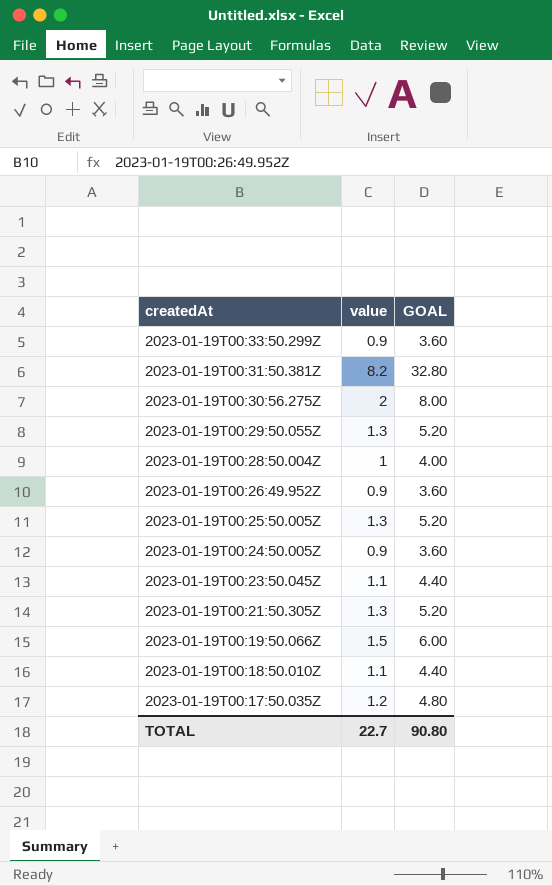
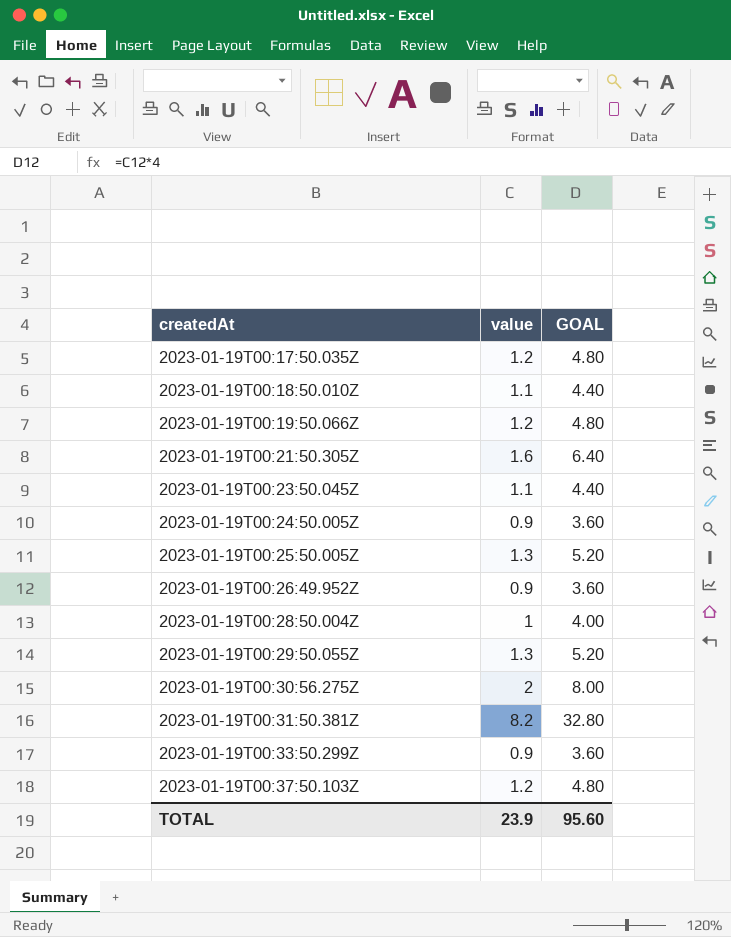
row order: createdAt descending -> createdAt ascending
2023-01-19T00:19:50.066Z | value: 1.5 -> 1.2
2023-01-19T00:19:50.066Z | GOAL: 6.00 -> 4.80
2023-01-19T00:21:50.305Z | value: 1.3 -> 1.6
2023-01-19T00:21:50.305Z | GOAL: 5.20 -> 6.40
row 2023-01-19T00:37:50.103Z: none -> 1.2 | 4.80
TOTAL | value: 22.7 -> 23.9
TOTAL | GOAL: 90.80 -> 95.60

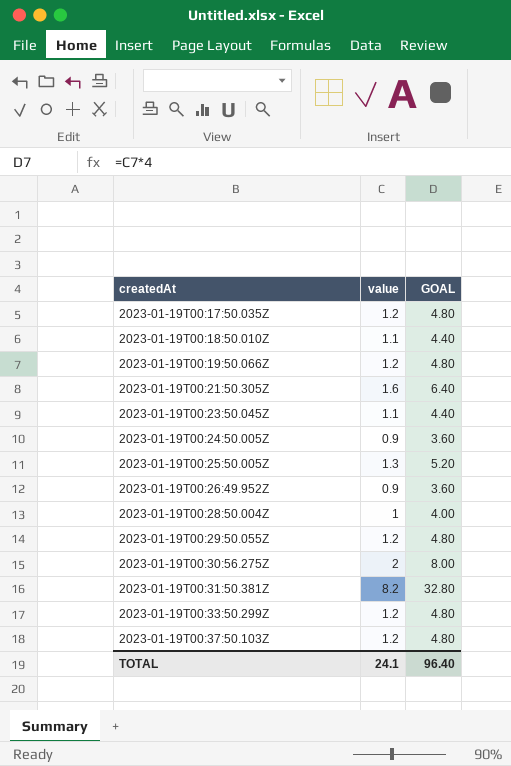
2023-01-19T00:29:50.055Z | value: 1.3 -> 1.2
2023-01-19T00:29:50.055Z | GOAL: 5.20 -> 4.80
2023-01-19T00:33:50.299Z | value: 0.9 -> 1.2
2023-01-19T00:33:50.299Z | GOAL: 3.60 -> 4.80
TOTAL | value: 23.9 -> 24.1
TOTAL | GOAL: 95.60 -> 96.40

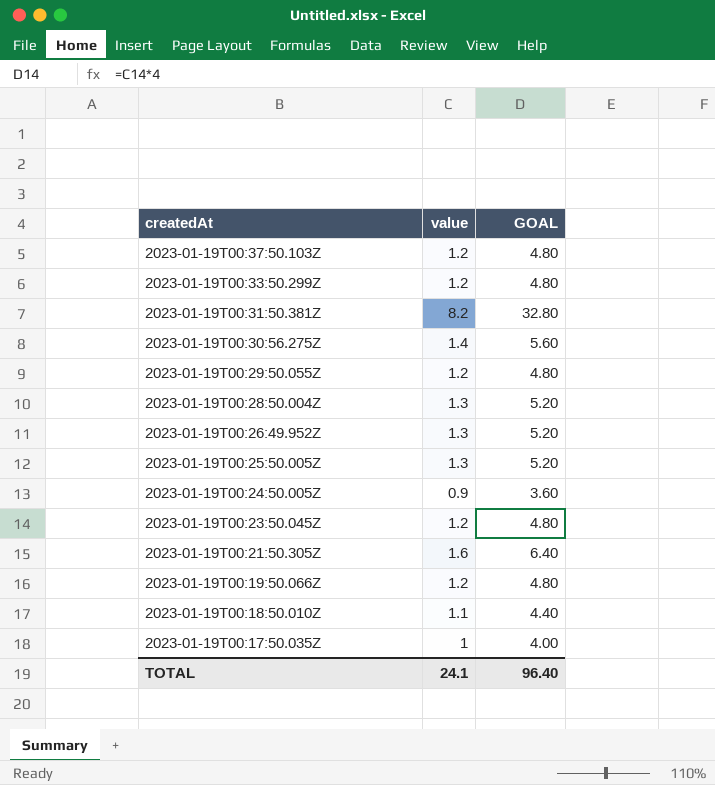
row order: createdAt ascending -> createdAt descending
2023-01-19T00:30:56.275Z | value: 2 -> 1.4
2023-01-19T00:30:56.275Z | GOAL: 8.00 -> 5.60
2023-01-19T00:28:50.004Z | value: 1 -> 1.3
2023-01-19T00:28:50.004Z | GOAL: 4.00 -> 5.20
2023-01-19T00:26:49.952Z | value: 0.9 -> 1.3
2023-01-19T00:26:49.952Z | GOAL: 3.60 -> 5.20
2023-01-19T00:23:50.045Z | value: 1.1 -> 1.2
2023-01-19T00:23:50.045Z | GOAL: 4.40 -> 4.80
2023-01-19T00:17:50.035Z | value: 1.2 -> 1
2023-01-19T00:17:50.035Z | GOAL: 4.80 -> 4.00

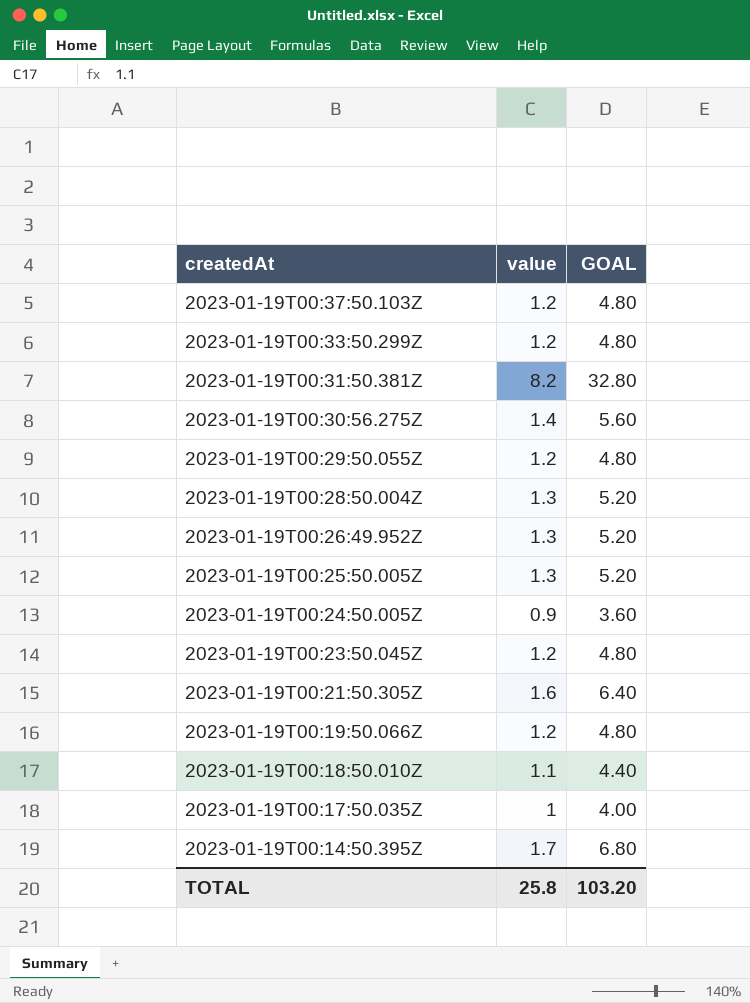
row 2023-01-19T00:14:50.395Z: none -> 1.7 | 6.80
TOTAL | value: 24.1 -> 25.8
TOTAL | GOAL: 96.40 -> 103.20

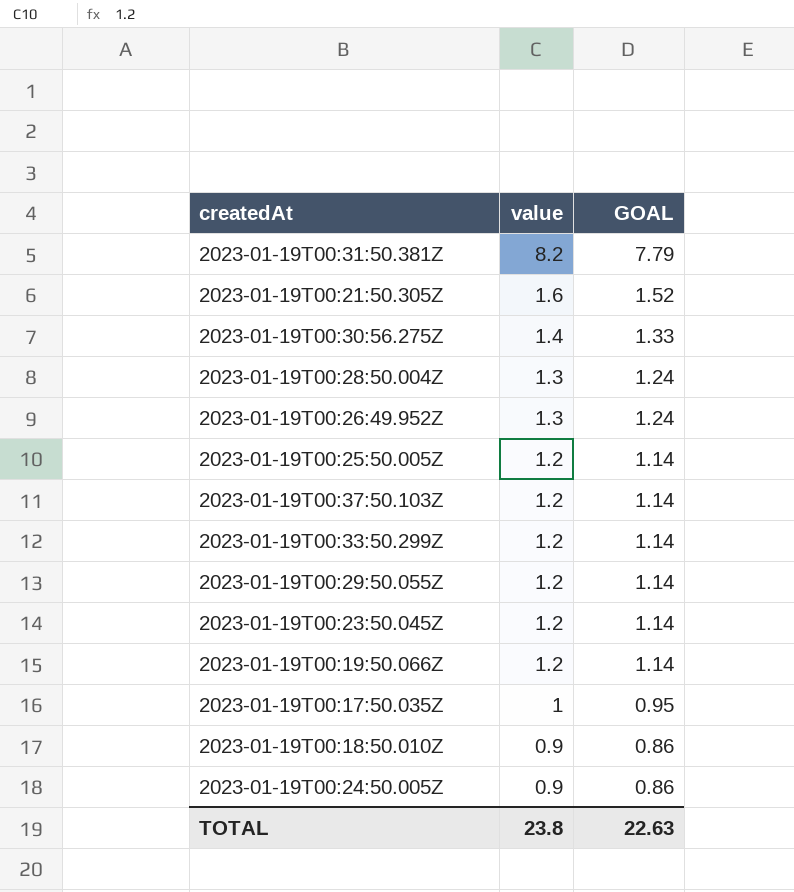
row order: createdAt descending -> value descending
column GOAL | formula: [value] * 4 -> [value] * 0.95
row 2023-01-19T00:14:50.395Z: 1.7 | 6.80 -> none
2023-01-19T00:25:50.005Z | value: 1.3 -> 1.2
2023-01-19T00:18:50.010Z | value: 1.1 -> 0.9
TOTAL | value: 25.8 -> 23.8
TOTAL | GOAL: 103.20 -> 22.63

